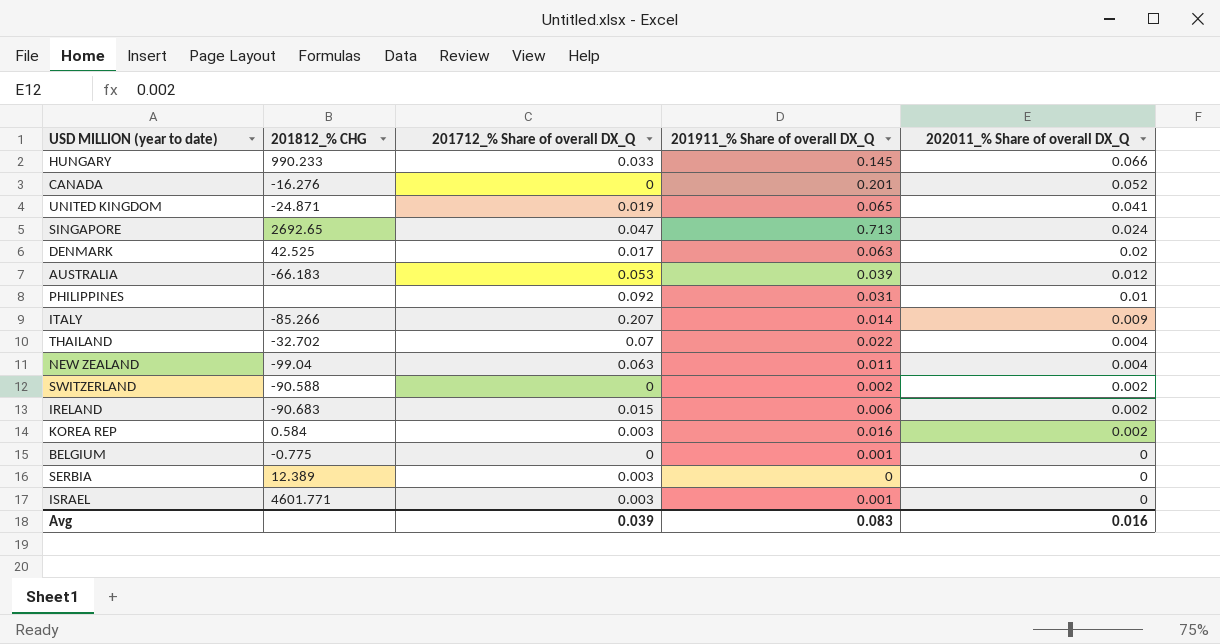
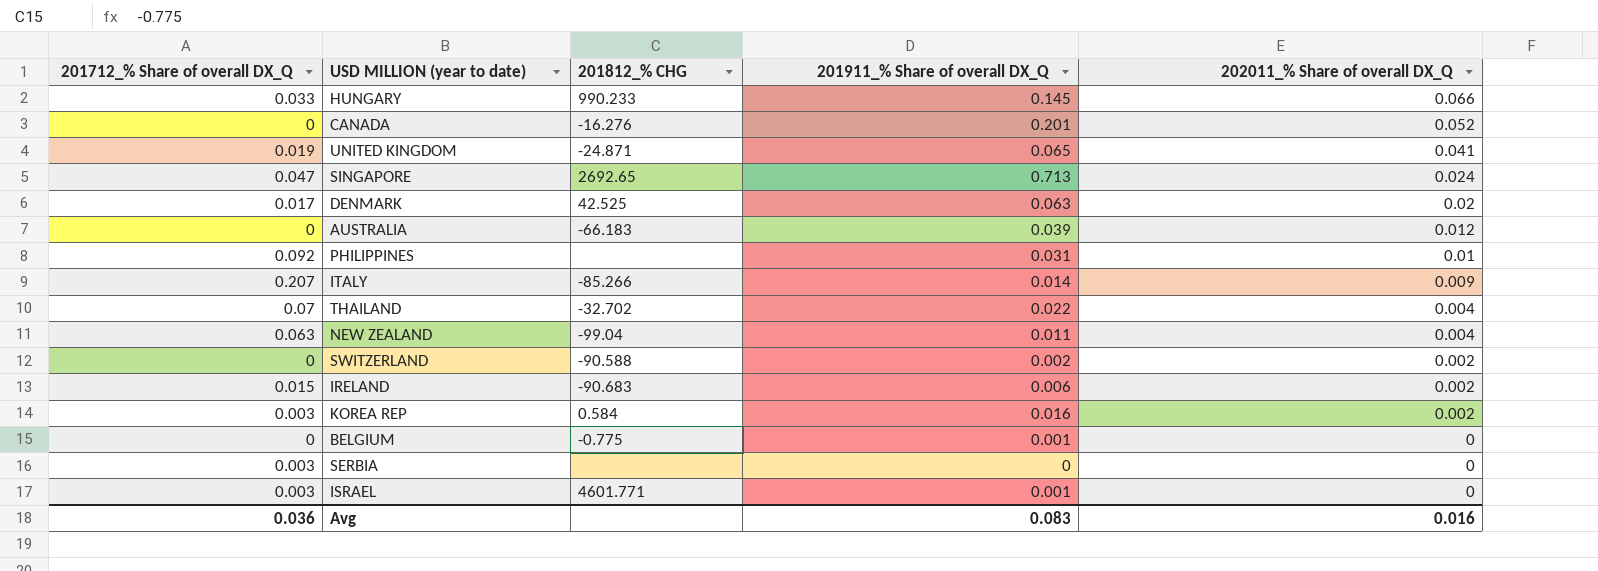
column 201712_% Share of overall DX_Q | position: 3 -> 1
AUSTRALIA | 201712_% Share of overall DX_Q: 0.053 -> 0
SERBIA | 201812_% CHG: 12.389 -> none
Avg | 201712_% Share of overall DX_Q: 0.039 -> 0.036

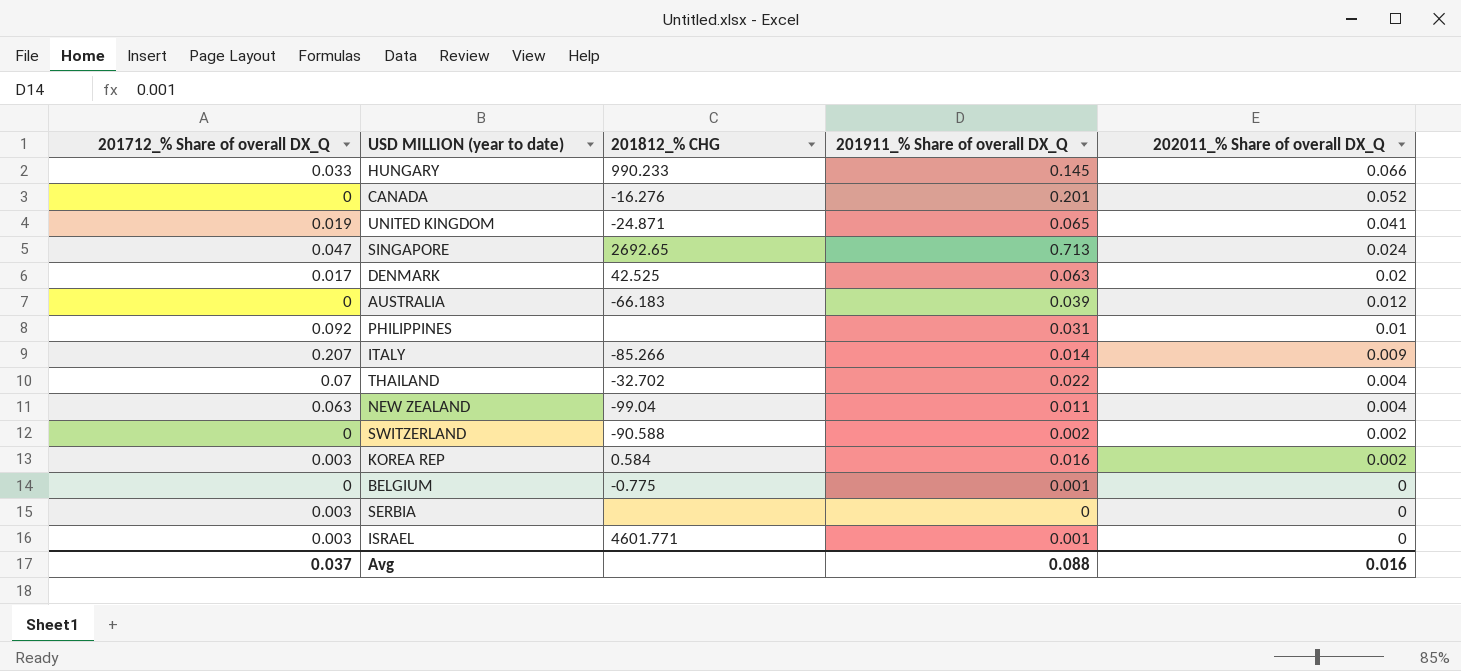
row IRELAND: 0.015 | -90.683 | 0.006 | 0.002 -> none
Avg | 201712_% Share of overall DX_Q: 0.036 -> 0.037
Avg | 201911_% Share of overall DX_Q: 0.083 -> 0.088

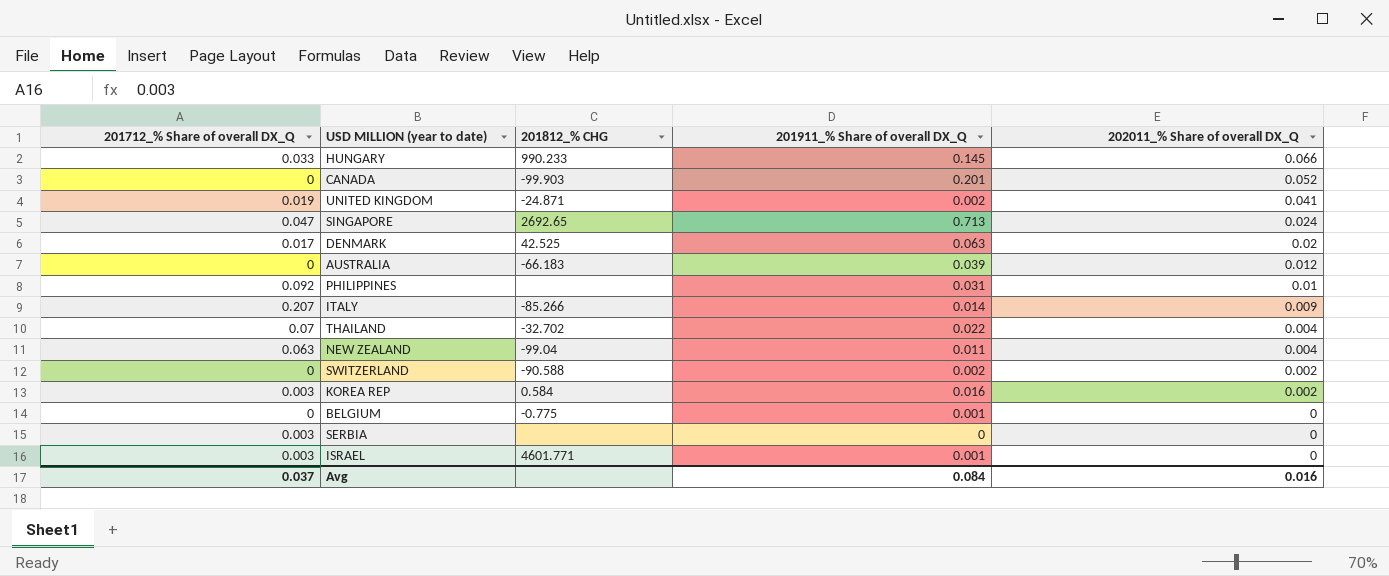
CANADA | 201812_% CHG: -16.276 -> -99.903
UNITED KINGDOM | 201911_% Share of overall DX_Q: 0.065 -> 0.002
Avg | 201911_% Share of overall DX_Q: 0.088 -> 0.084

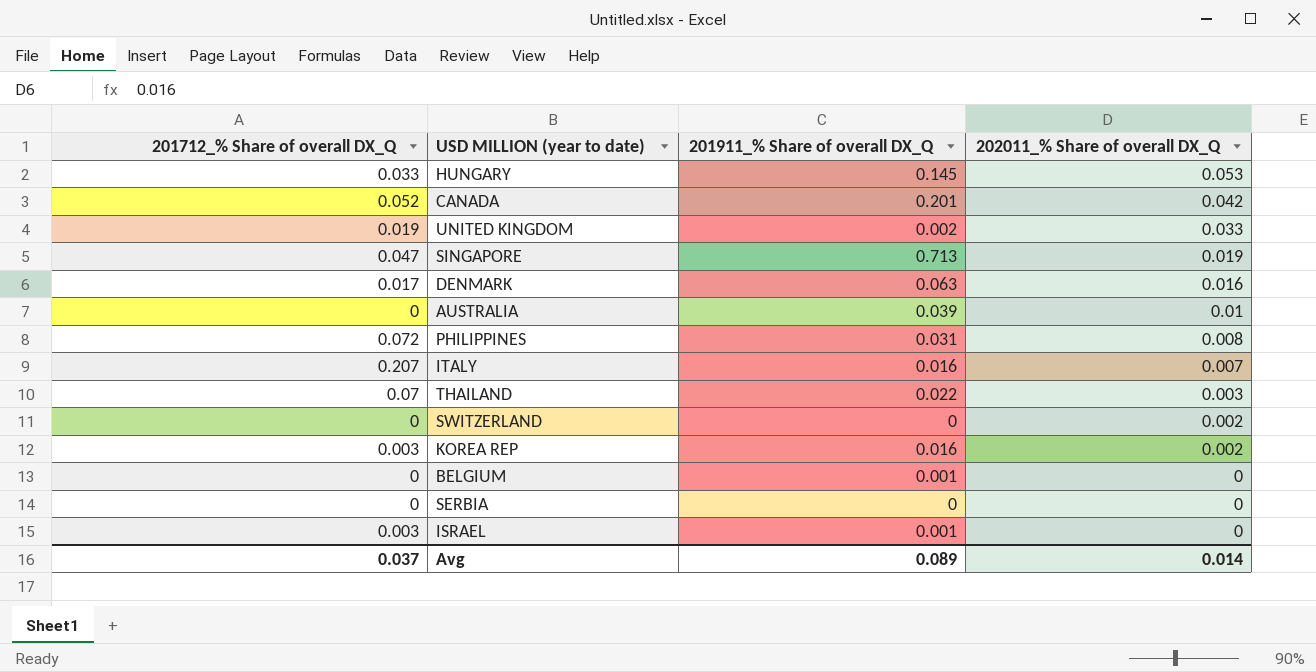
column 201812_% CHG | position: 3 -> none
row NEW ZEALAND: 0.063 | -99.04 | 0.011 | 0.004 -> none
HUNGARY | 202011_% Share of overall DX_Q: 0.066 -> 0.053
CANADA | 201712_% Share of overall DX_Q: 0 -> 0.052
CANADA | 202011_% Share of overall DX_Q: 0.052 -> 0.042
UNITED KINGDOM | 202011_% Share of overall DX_Q: 0.041 -> 0.033
SINGAPORE | 202011_% Share of overall DX_Q: 0.024 -> 0.019
DENMARK | 202011_% Share of overall DX_Q: 0.02 -> 0.016
AUSTRALIA | 202011_% Share of overall DX_Q: 0.012 -> 0.01
PHILIPPINES | 201712_% Share of overall DX_Q: 0.092 -> 0.072
PHILIPPINES | 202011_% Share of overall DX_Q: 0.01 -> 0.008
ITALY | 201911_% Share of overall DX_Q: 0.014 -> 0.016
ITALY | 202011_% Share of overall DX_Q: 0.009 -> 0.007
THAILAND | 202011_% Share of overall DX_Q: 0.004 -> 0.003
SWITZERLAND | 201911_% Share of overall DX_Q: 0.002 -> 0
SERBIA | 201712_% Share of overall DX_Q: 0.003 -> 0
Avg | 201911_% Share of overall DX_Q: 0.084 -> 0.089
Avg | 202011_% Share of overall DX_Q: 0.016 -> 0.014

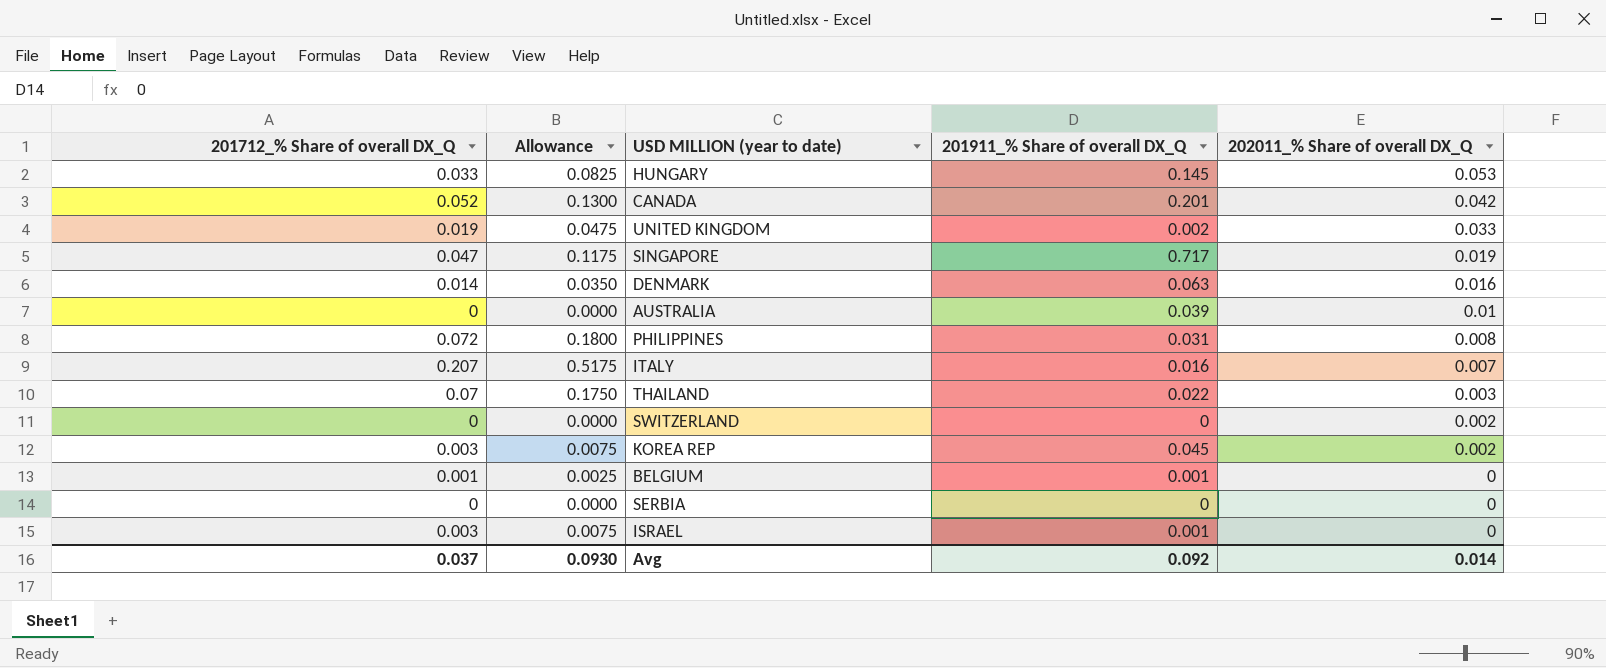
column Allowance | formula: none -> [201712_% Share of overall DX_Q] * 2.5
SINGAPORE | 201911_% Share of overall DX_Q: 0.713 -> 0.717
DENMARK | 201712_% Share of overall DX_Q: 0.017 -> 0.014
KOREA REP | 201911_% Share of overall DX_Q: 0.016 -> 0.045
BELGIUM | 201712_% Share of overall DX_Q: 0 -> 0.001
Avg | 201911_% Share of overall DX_Q: 0.089 -> 0.092

